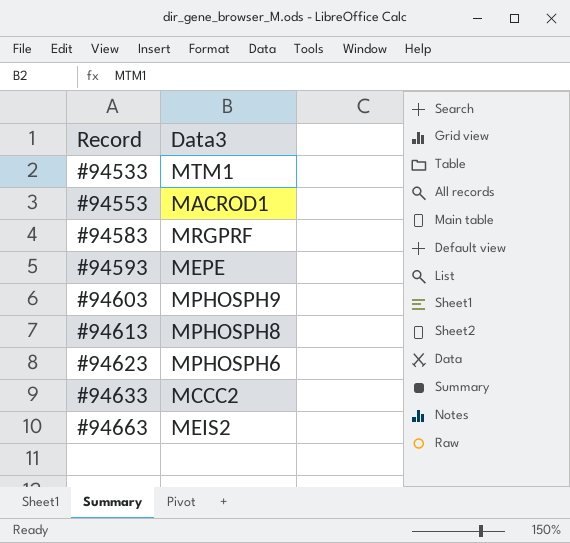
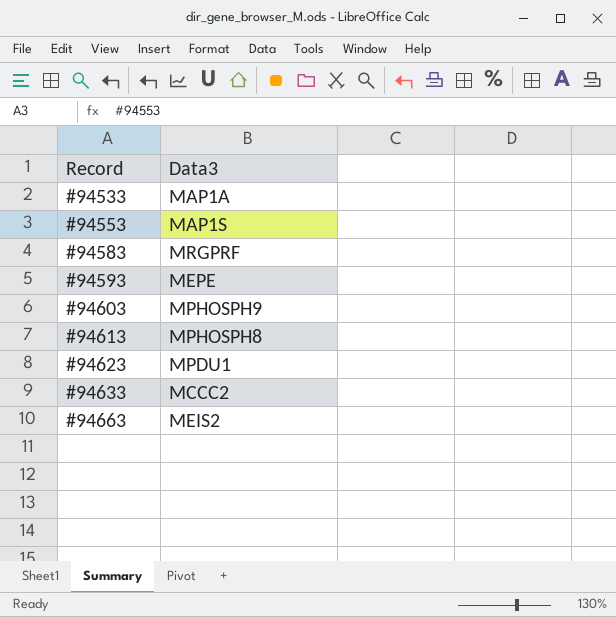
#94533 | Data3: MTM1 -> MAP1A
#94553 | Data3: MACROD1 -> MAP1S
#94623 | Data3: MPHOSPH6 -> MPDU1

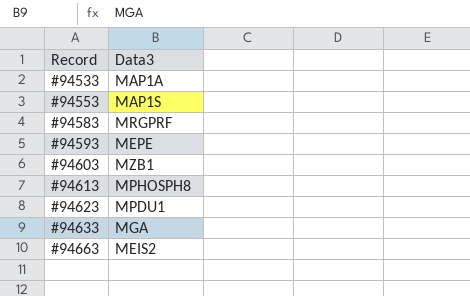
#94603 | Data3: MPHOSPH9 -> MZB1
#94633 | Data3: MCCC2 -> MGA

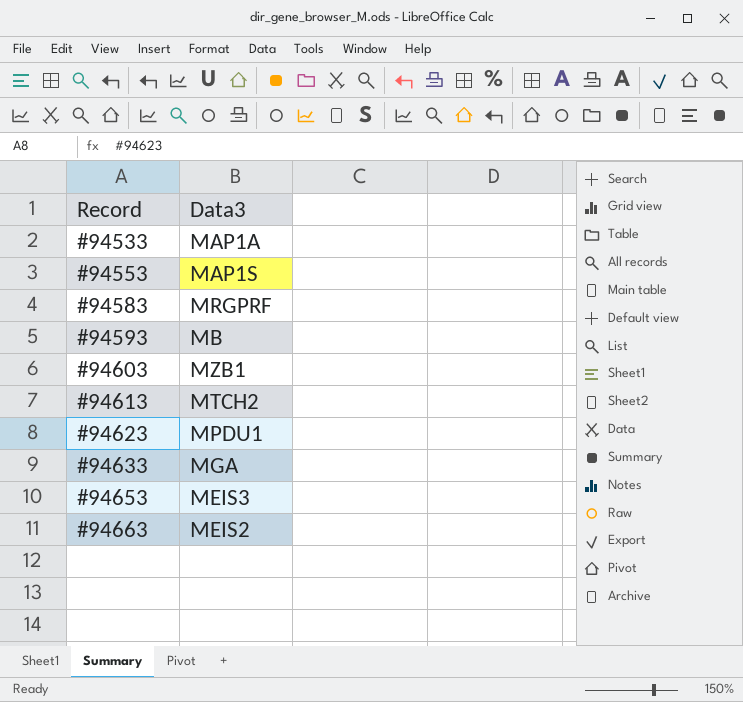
#94593 | Data3: MEPE -> MB
#94613 | Data3: MPHOSPH8 -> MTCH2
row #94653: none -> MEIS3

